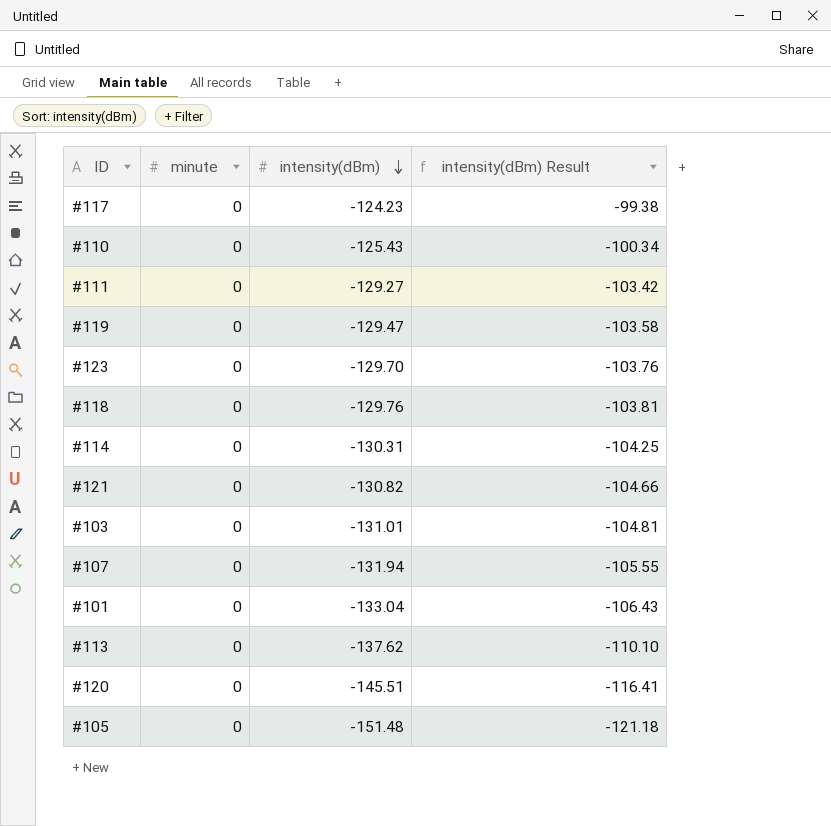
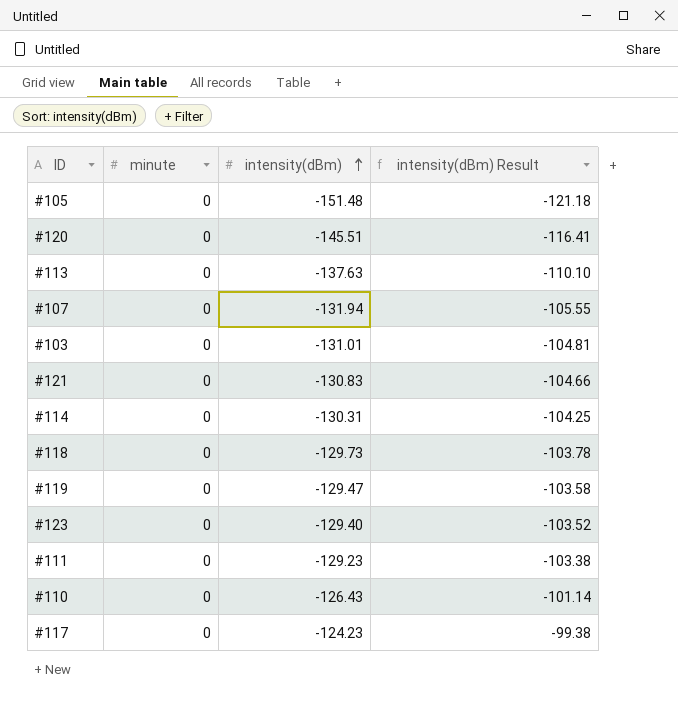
row order: intensity(dBm) descending -> intensity(dBm) ascending
row #101: 0 | -133.04 | -106.43 -> none
#113 | intensity(dBm): -137.62 -> -137.63
#121 | intensity(dBm): -130.82 -> -130.83
#118 | intensity(dBm): -129.76 -> -129.73
#118 | intensity(dBm) Result: -103.81 -> -103.78
#123 | intensity(dBm): -129.70 -> -129.40
#123 | intensity(dBm) Result: -103.76 -> -103.52
#111 | intensity(dBm): -129.27 -> -129.23
#111 | intensity(dBm) Result: -103.42 -> -103.38
#110 | intensity(dBm): -125.43 -> -126.43
#110 | intensity(dBm) Result: -100.34 -> -101.14

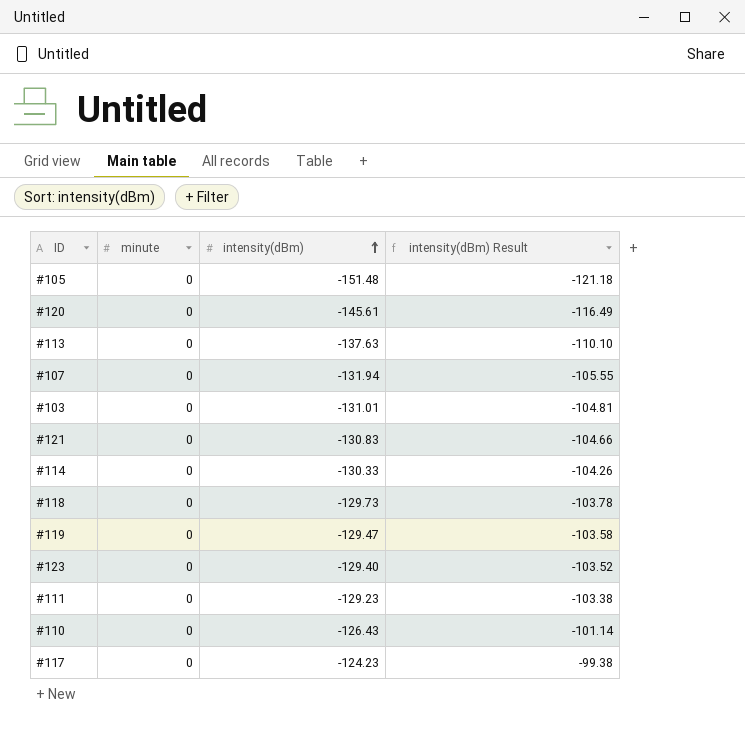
#120 | intensity(dBm): -145.51 -> -145.61
#120 | intensity(dBm) Result: -116.41 -> -116.49
#114 | intensity(dBm): -130.31 -> -130.33
#114 | intensity(dBm) Result: -104.25 -> -104.26

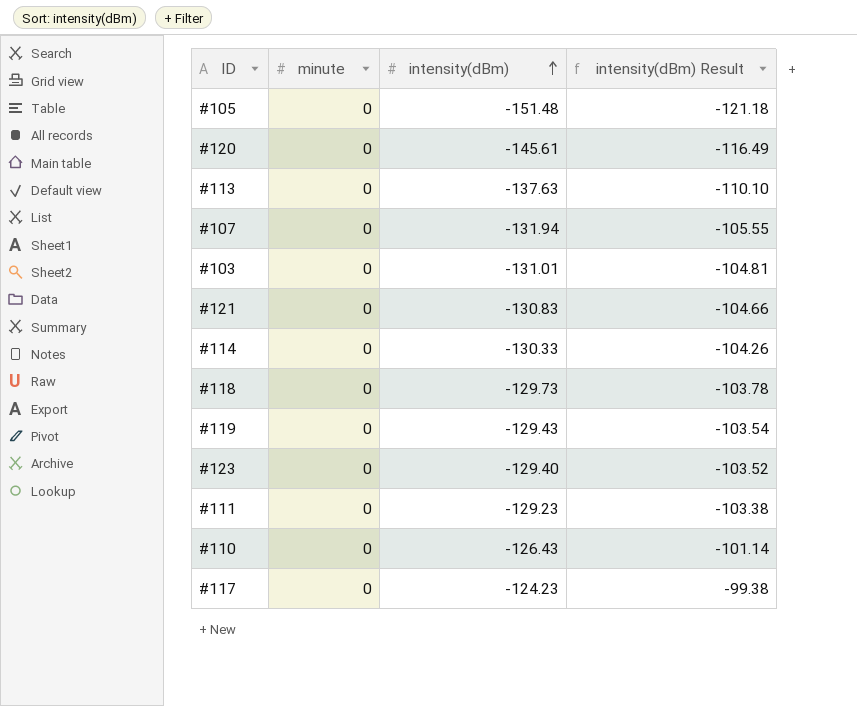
#119 | intensity(dBm): -129.47 -> -129.43
#119 | intensity(dBm) Result: -103.58 -> -103.54

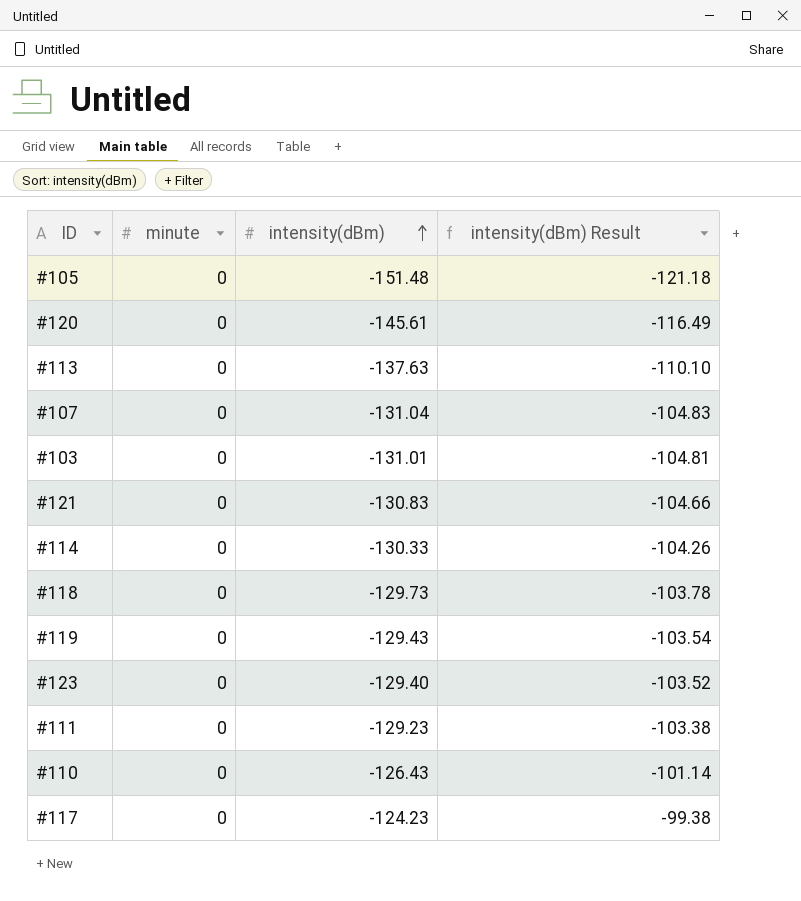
#107 | intensity(dBm): -131.94 -> -131.04
#107 | intensity(dBm) Result: -105.55 -> -104.83

